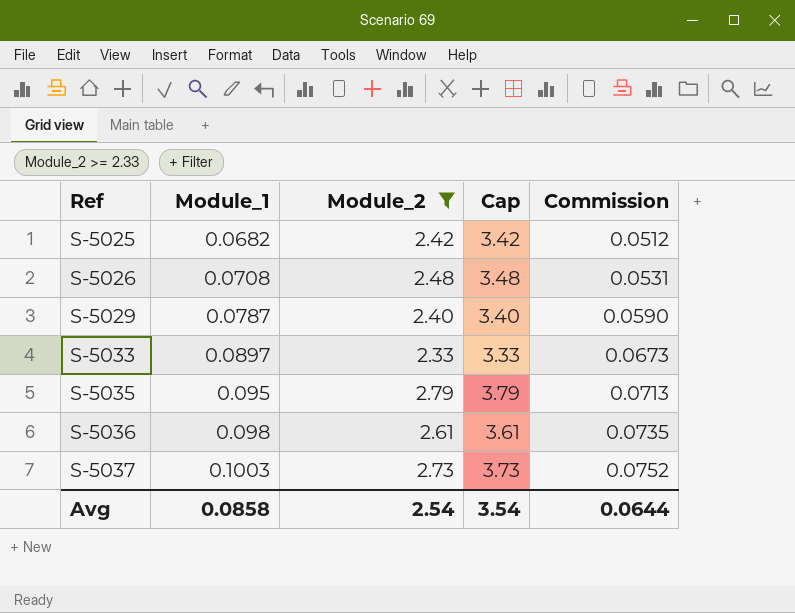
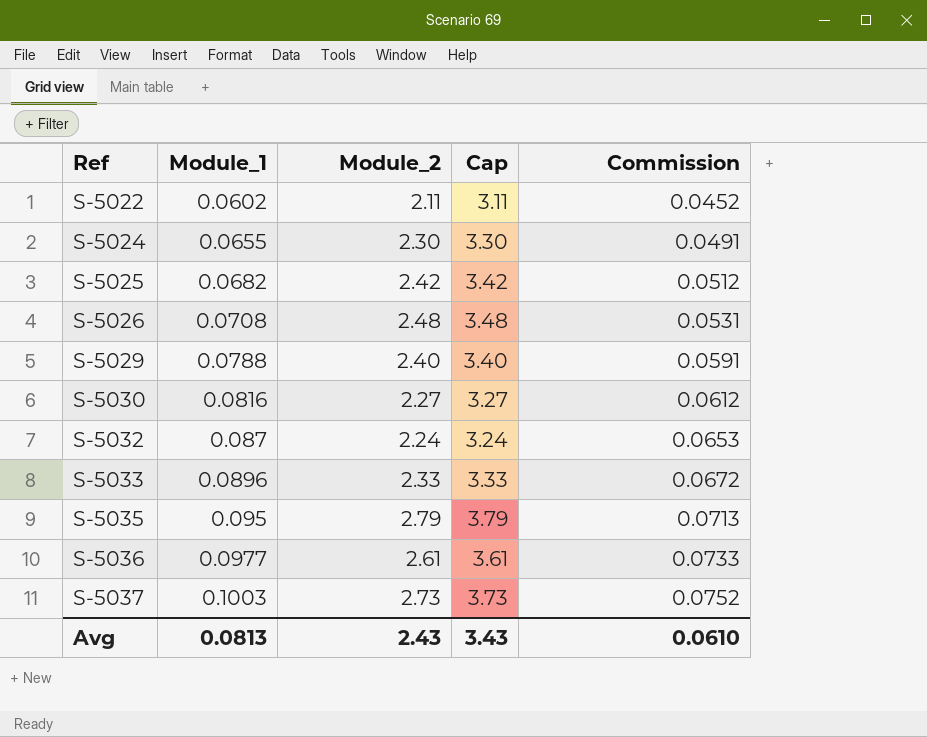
filter: Module_2 >= 2.33 -> none
S-5029 | Module_1: 0.0787 -> 0.0788
S-5029 | Commission: 0.0590 -> 0.0591
S-5033 | Module_1: 0.0897 -> 0.0896
S-5033 | Commission: 0.0673 -> 0.0672
S-5036 | Module_1: 0.098 -> 0.0977
S-5036 | Commission: 0.0735 -> 0.0733
Avg | Module_1: 0.0858 -> 0.0813
Avg | Module_2: 2.54 -> 2.43
Avg | Cap: 3.54 -> 3.43
Avg | Commission: 0.0644 -> 0.0610

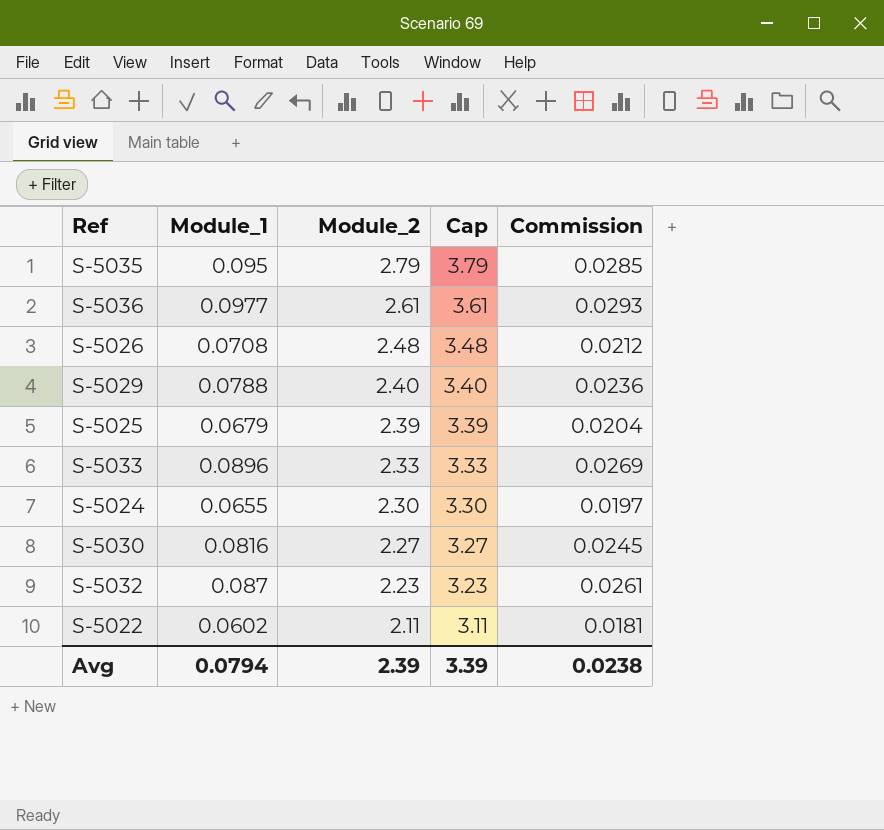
row order: Ref ascending -> Module_2 descending
column Commission | formula: [Module_1] * 0.75 -> [Module_1] * 0.3
row S-5037: 0.1003 | 2.73 | 3.73 | 0.0752 -> none
S-5025 | Module_1: 0.0682 -> 0.0679
S-5025 | Module_2: 2.42 -> 2.39
S-5025 | Cap: 3.42 -> 3.39
S-5032 | Module_2: 2.24 -> 2.23
S-5032 | Cap: 3.24 -> 3.23
Avg | Module_1: 0.0813 -> 0.0794
Avg | Module_2: 2.43 -> 2.39
Avg | Cap: 3.43 -> 3.39
Avg | Commission: 0.0610 -> 0.0238

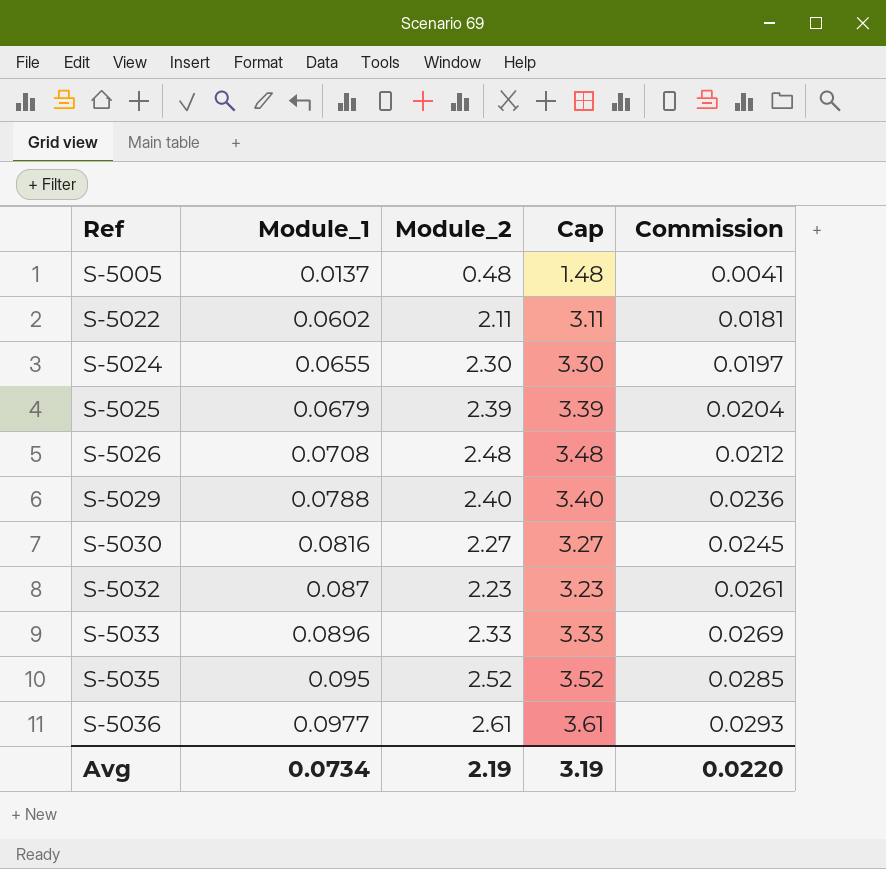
row order: Module_2 descending -> Ref ascending
row S-5005: none -> 0.0137 | 0.48 | 1.48 | 0.0041
S-5035 | Module_2: 2.79 -> 2.52
S-5035 | Cap: 3.79 -> 3.52
Avg | Module_1: 0.0794 -> 0.0734
Avg | Module_2: 2.39 -> 2.19
Avg | Cap: 3.39 -> 3.19
Avg | Commission: 0.0238 -> 0.0220

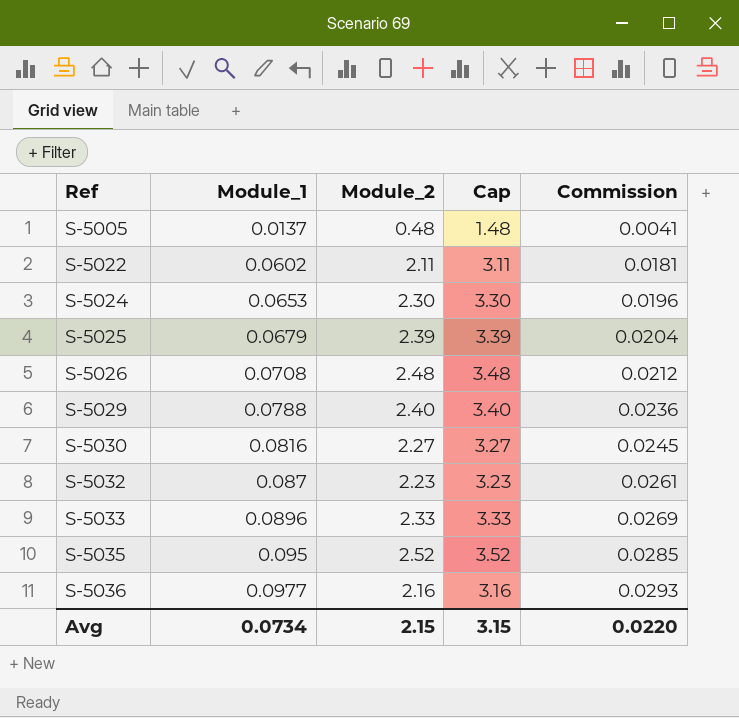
S-5024 | Module_1: 0.0655 -> 0.0653
S-5024 | Commission: 0.0197 -> 0.0196
S-5036 | Module_2: 2.61 -> 2.16
S-5036 | Cap: 3.61 -> 3.16
Avg | Module_2: 2.19 -> 2.15
Avg | Cap: 3.19 -> 3.15

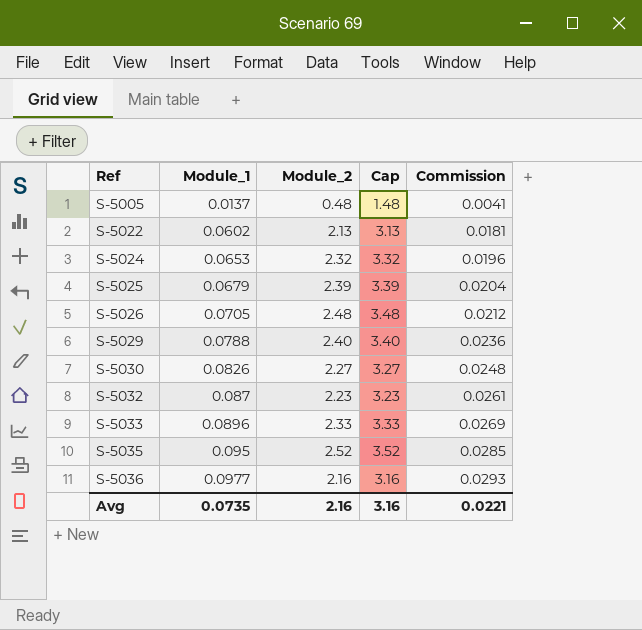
S-5022 | Module_2: 2.11 -> 2.13
S-5022 | Cap: 3.11 -> 3.13
S-5024 | Module_2: 2.30 -> 2.32
S-5024 | Cap: 3.30 -> 3.32
S-5026 | Module_1: 0.0708 -> 0.0705
S-5030 | Module_1: 0.0816 -> 0.0826
S-5030 | Commission: 0.0245 -> 0.0248
Avg | Module_1: 0.0734 -> 0.0735
Avg | Module_2: 2.15 -> 2.16
Avg | Cap: 3.15 -> 3.16
Avg | Commission: 0.0220 -> 0.0221

